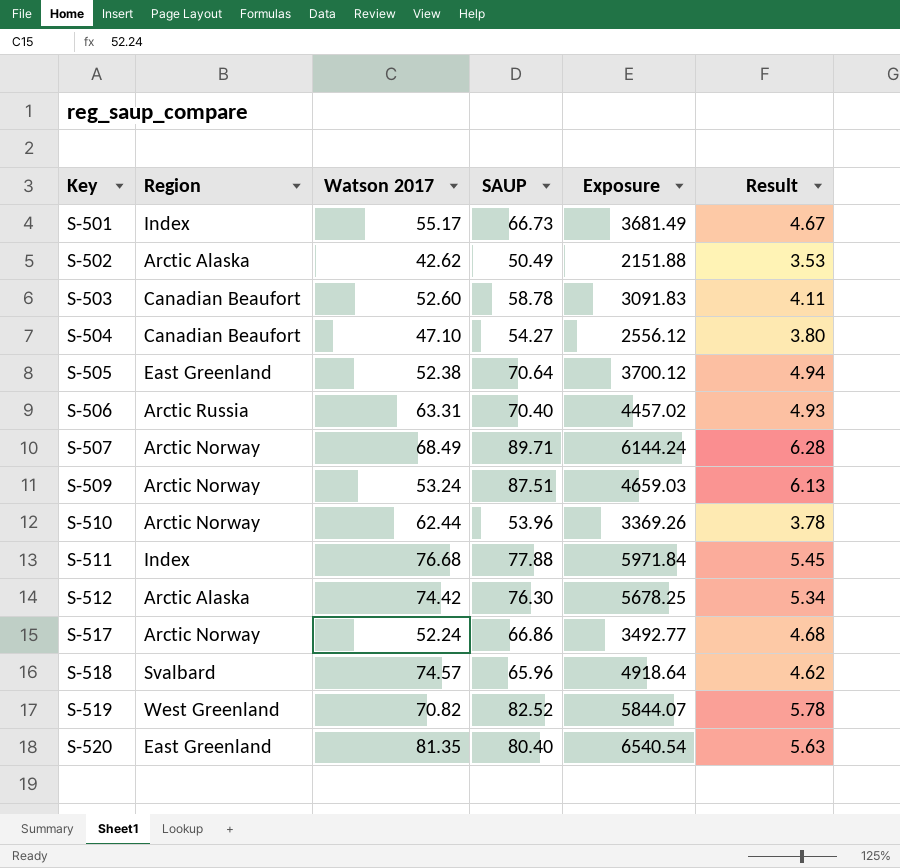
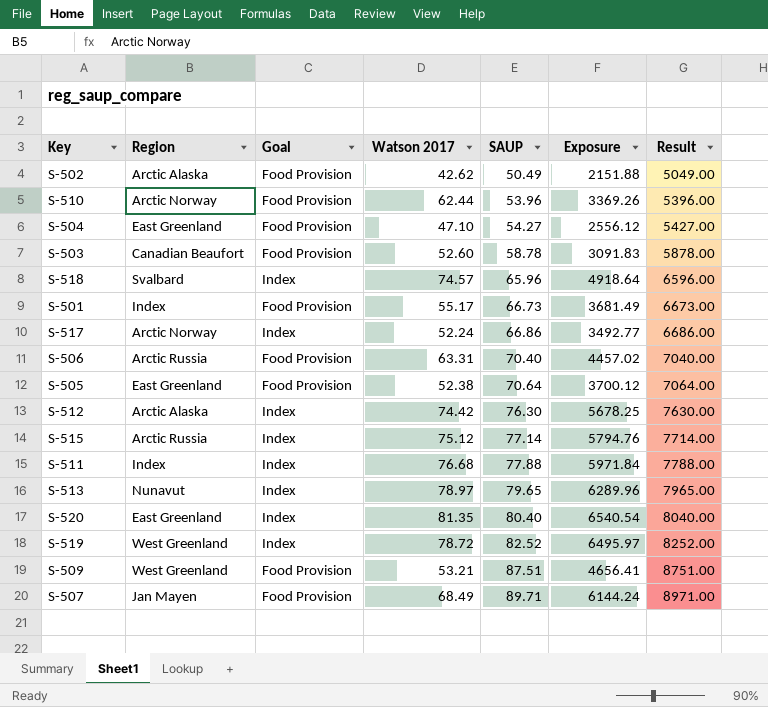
row order: Key ascending -> SAUP ascending
column Goal | position: none -> 3
column Result | formula: [SAUP] * 0.07 -> [SAUP] * 100
S-504 | Region: Canadian Beaufort -> East Greenland
row S-515: none -> Arctic Russia | Index | 75.12 | 77.14 | 5794.76 | 7714.00
row S-513: none -> Nunavut | Index | 78.97 | 79.65 | 6289.96 | 7965.00
S-519 | Watson 2017: 70.82 -> 78.72
S-519 | Exposure: 5844.07 -> 6495.97
S-509 | Region: Arctic Norway -> West Greenland
S-509 | Watson 2017: 53.24 -> 53.21
S-509 | Exposure: 4659.03 -> 4656.41
S-507 | Region: Arctic Norway -> Jan Mayen

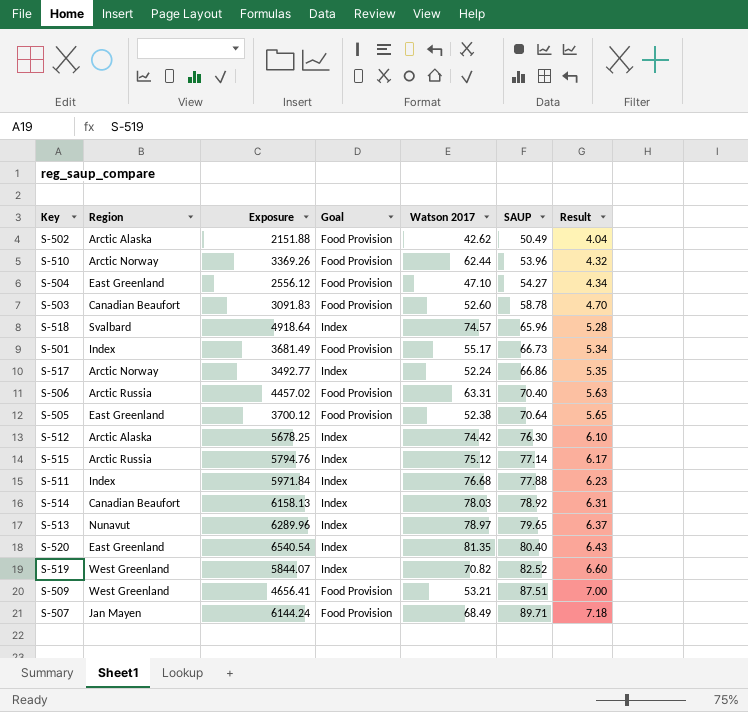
column Exposure | position: 6 -> 3
column Result | formula: [SAUP] * 100 -> [SAUP] * 0.08
row S-514: none -> Canadian Beaufort | 6158.13 | Index | 78.03 | 78.92 | 6.31
S-519 | Exposure: 6495.97 -> 5844.07
S-519 | Watson 2017: 78.72 -> 70.82

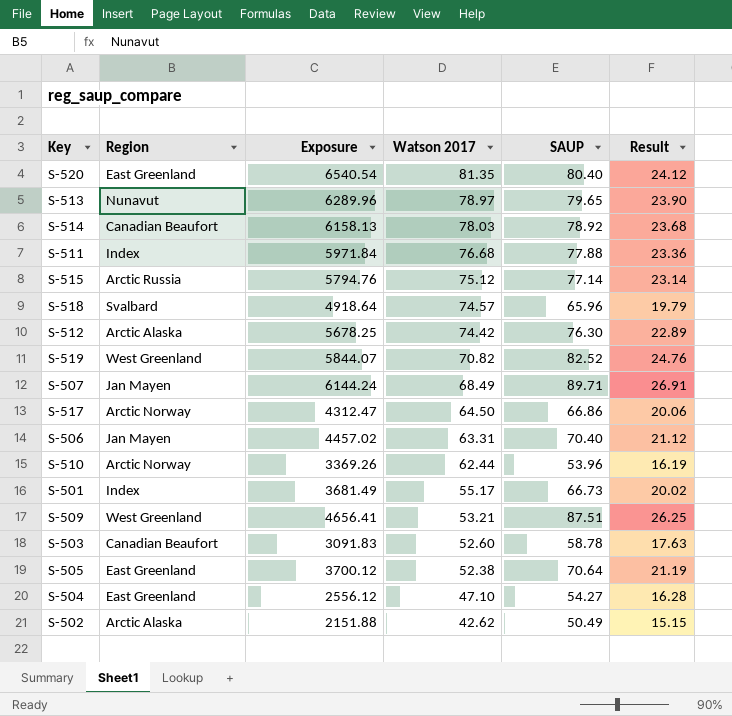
row order: SAUP ascending -> Watson 2017 descending
column Goal | position: 4 -> none
column Result | formula: [SAUP] * 0.08 -> [SAUP] * 0.3
S-517 | Exposure: 3492.77 -> 4312.47
S-517 | Watson 2017: 52.24 -> 64.50
S-506 | Region: Arctic Russia -> Jan Mayen

